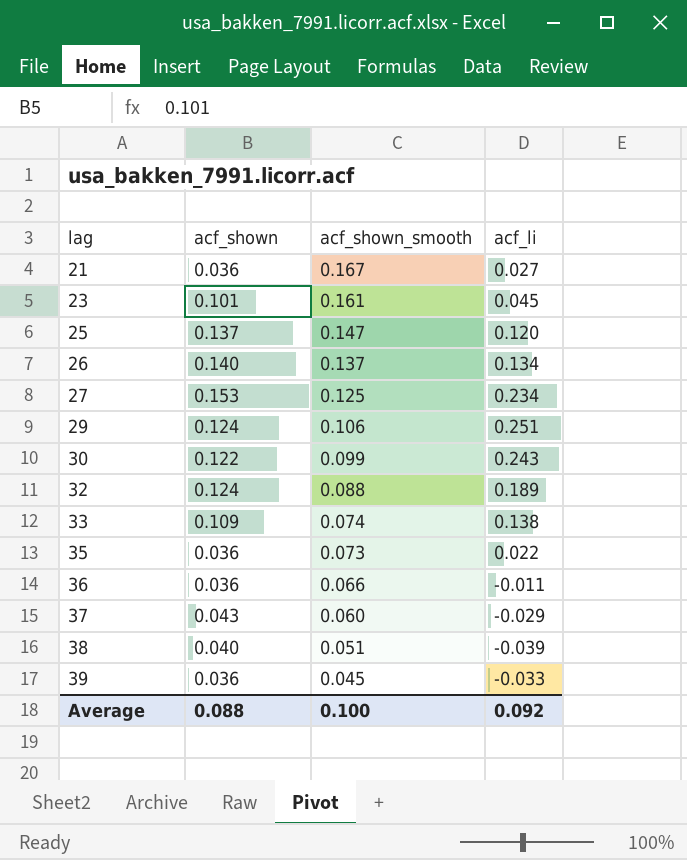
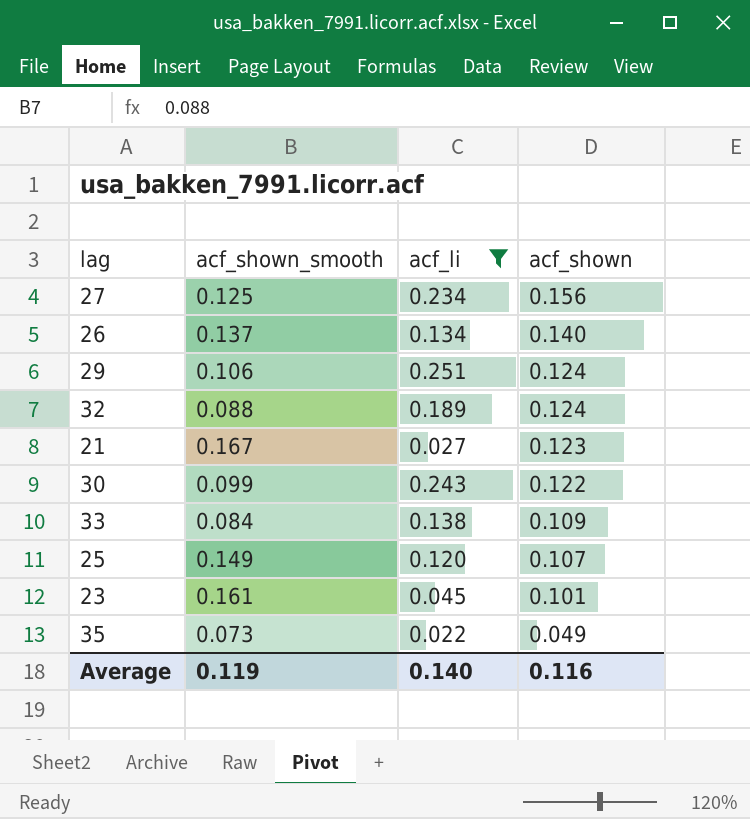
filter: none -> acf_li >= 0.022
row order: lag ascending -> acf_shown descending
column acf_shown | position: 2 -> 4
27 | acf_shown: 0.153 -> 0.156
21 | acf_shown: 0.036 -> 0.123
33 | acf_shown_smooth: 0.074 -> 0.084
25 | acf_shown_smooth: 0.147 -> 0.149
25 | acf_shown: 0.137 -> 0.107
35 | acf_shown: 0.036 -> 0.049
Average | acf_shown_smooth: 0.100 -> 0.119
Average | acf_li: 0.092 -> 0.140
Average | acf_shown: 0.088 -> 0.116

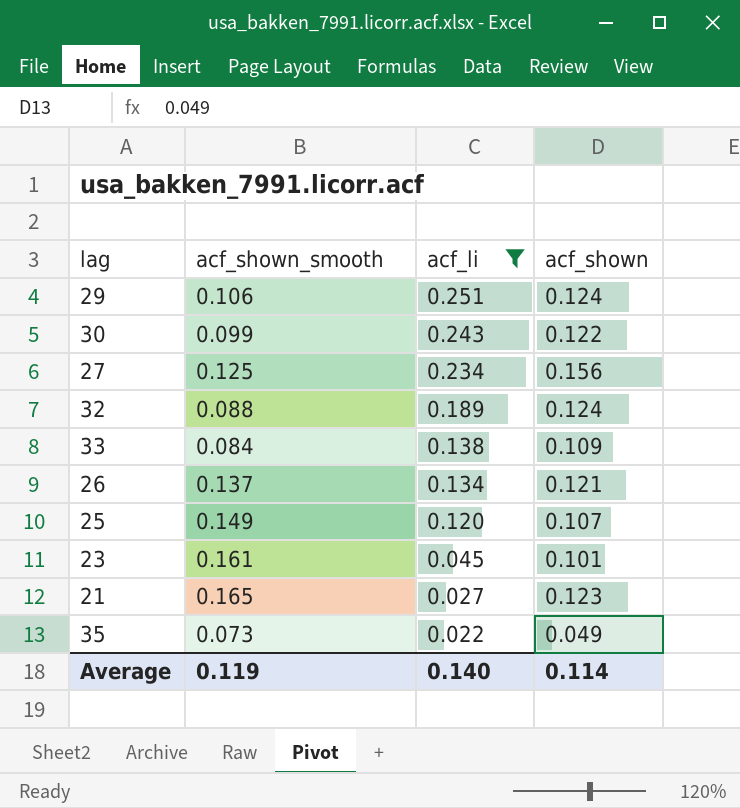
row order: acf_shown descending -> acf_li descending
26 | acf_shown: 0.140 -> 0.121
21 | acf_shown_smooth: 0.167 -> 0.165
Average | acf_shown: 0.116 -> 0.114

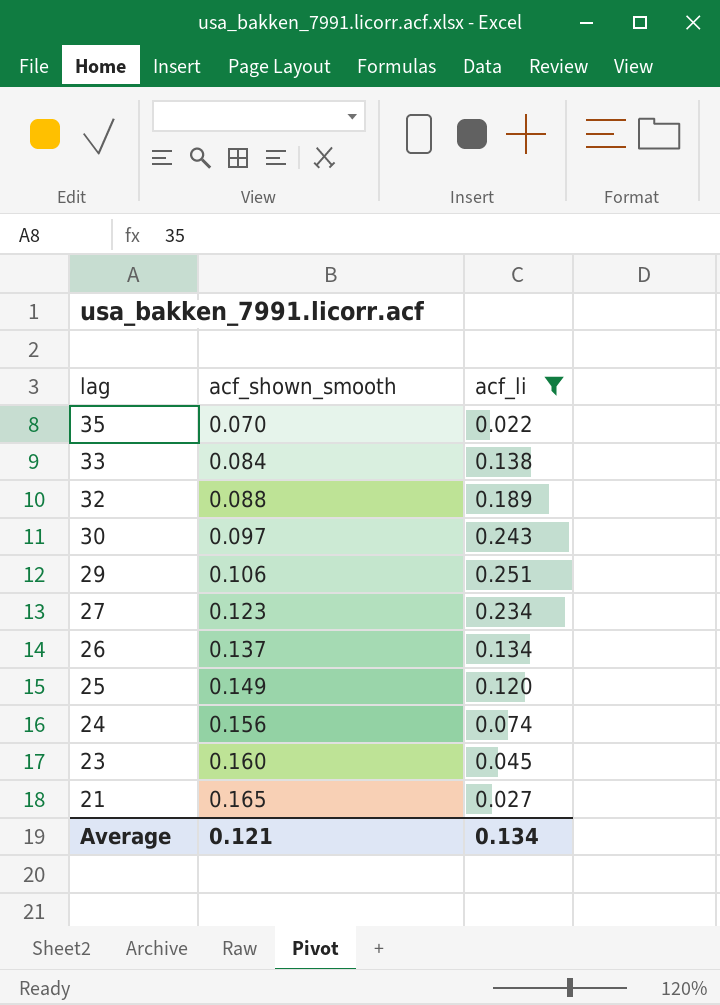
row order: acf_li descending -> lag descending
column acf_shown | position: 4 -> none
35 | acf_shown_smooth: 0.073 -> 0.070
30 | acf_shown_smooth: 0.099 -> 0.097
27 | acf_shown_smooth: 0.125 -> 0.123
row 24: none -> 0.156 | 0.074
23 | acf_shown_smooth: 0.161 -> 0.160
Average | acf_shown_smooth: 0.119 -> 0.121
Average | acf_li: 0.140 -> 0.134

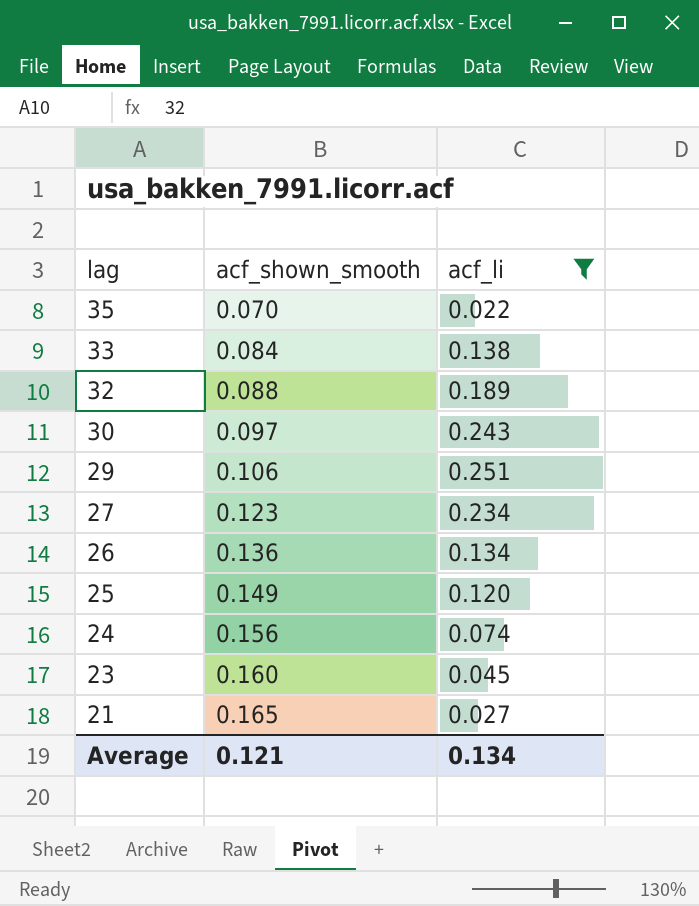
26 | acf_shown_smooth: 0.137 -> 0.136

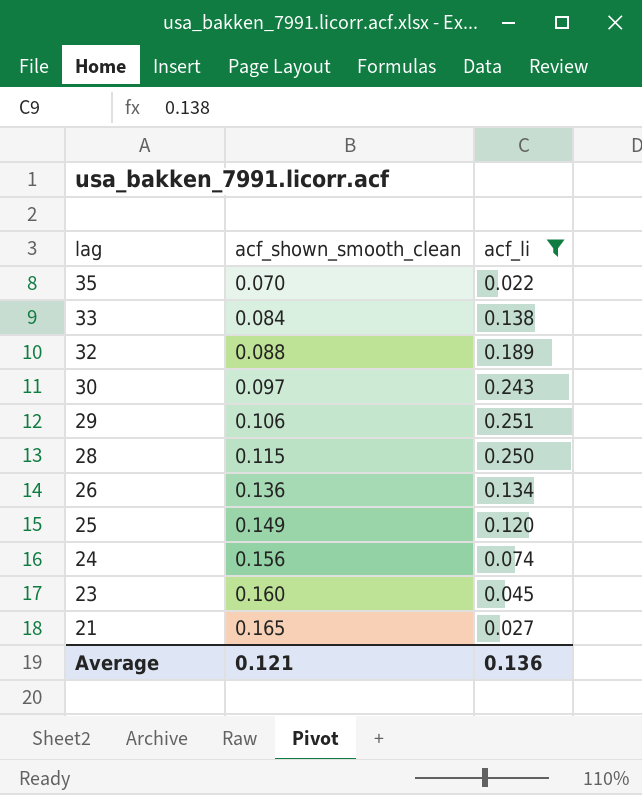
column name: acf_shown_smooth -> acf_shown_smooth_clean
row 27: 0.123 | 0.234 -> none
row 28: none -> 0.115 | 0.250
Average | acf_li: 0.134 -> 0.136

